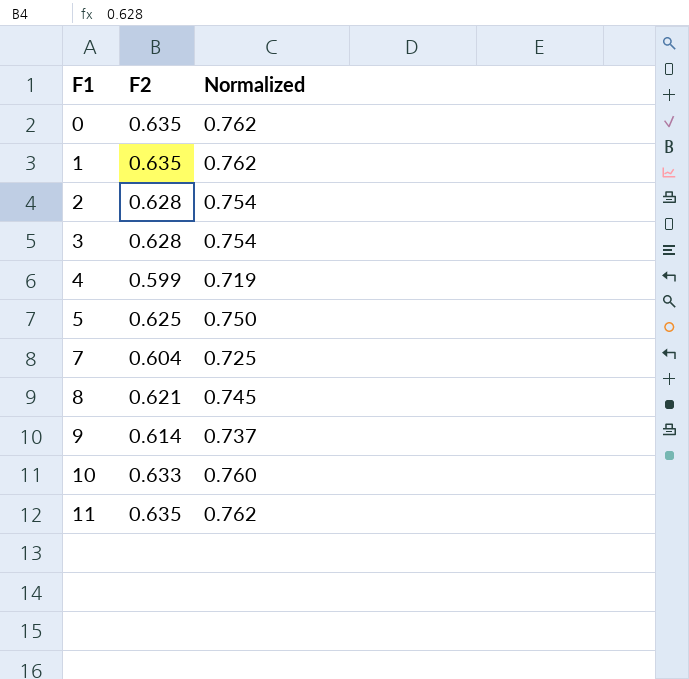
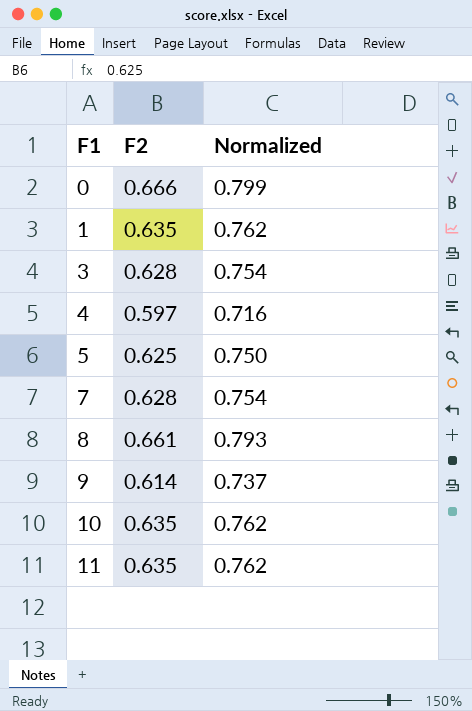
row 2: 0.628 | 0.754 -> none
0 | F2: 0.635 -> 0.666
0 | Normalized: 0.762 -> 0.799
4 | F2: 0.599 -> 0.597
4 | Normalized: 0.719 -> 0.716
7 | F2: 0.604 -> 0.628
7 | Normalized: 0.725 -> 0.754
8 | F2: 0.621 -> 0.661
8 | Normalized: 0.745 -> 0.793
10 | F2: 0.633 -> 0.635
10 | Normalized: 0.760 -> 0.762

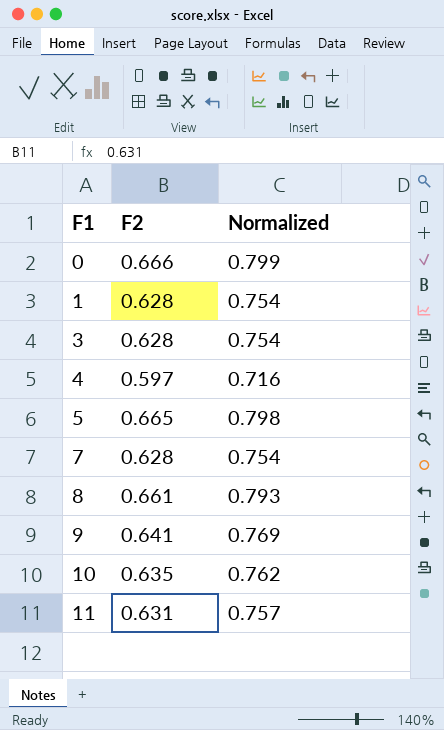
1 | F2: 0.635 -> 0.628
1 | Normalized: 0.762 -> 0.754
5 | F2: 0.625 -> 0.665
5 | Normalized: 0.750 -> 0.798
9 | F2: 0.614 -> 0.641
9 | Normalized: 0.737 -> 0.769
11 | F2: 0.635 -> 0.631
11 | Normalized: 0.762 -> 0.757

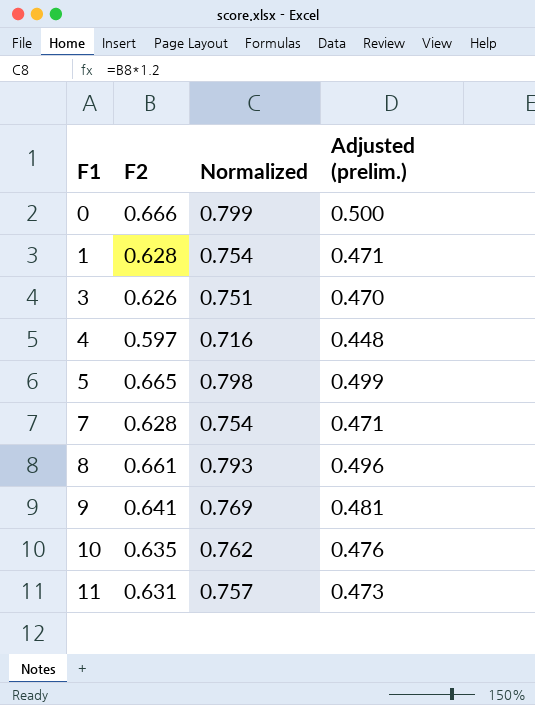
column Adjusted (prelim.) | formula: none -> [F2] * 0.75
3 | F2: 0.628 -> 0.626
3 | Normalized: 0.754 -> 0.751

